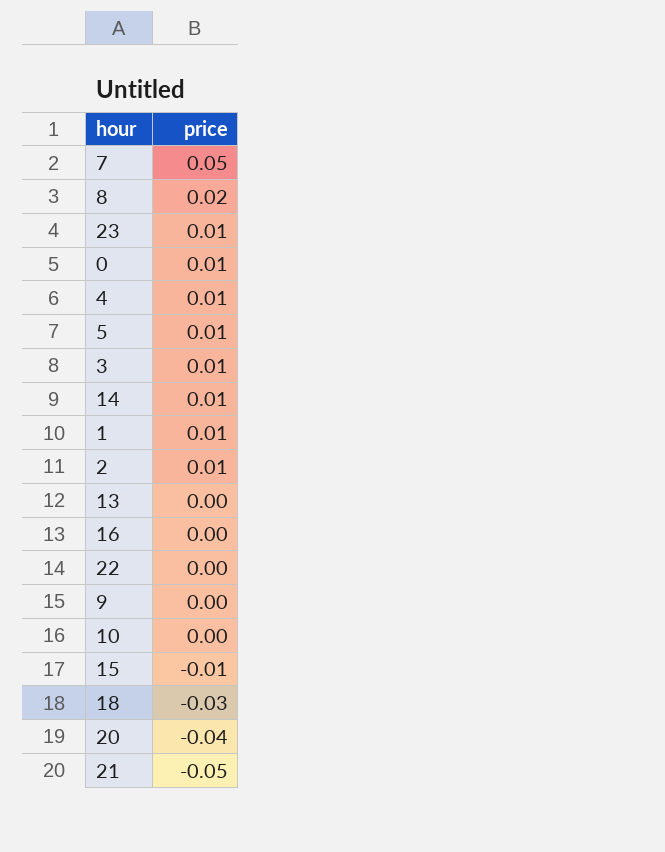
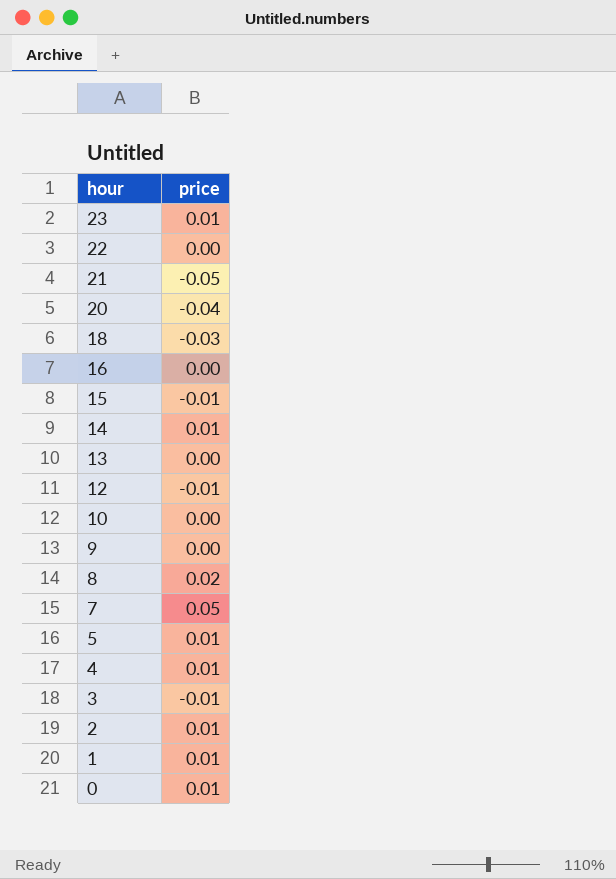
row order: price descending -> hour descending
row 12: none -> -0.01
3 | price: 0.01 -> -0.01

